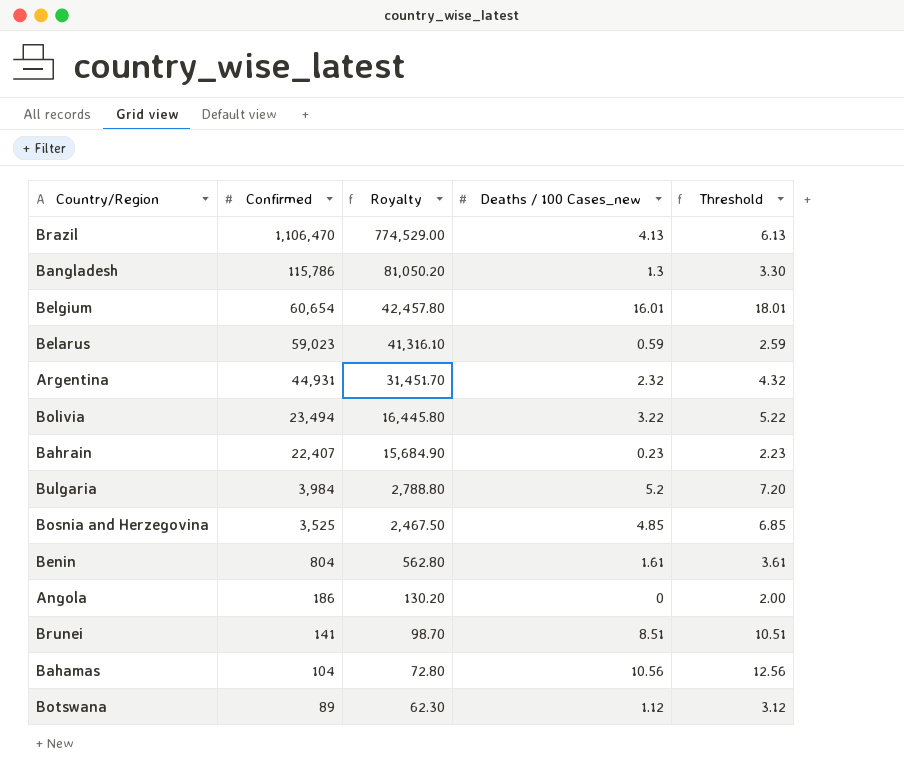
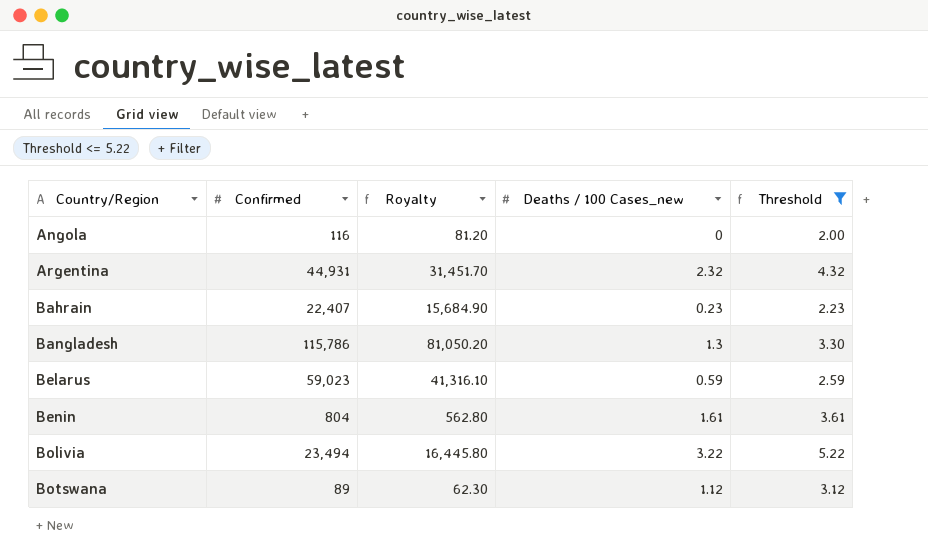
filter: none -> Threshold <= 5.22
row order: Confirmed descending -> Country/Region ascending
Angola | Confirmed: 186 -> 116
Angola | Royalty: 130.20 -> 81.20

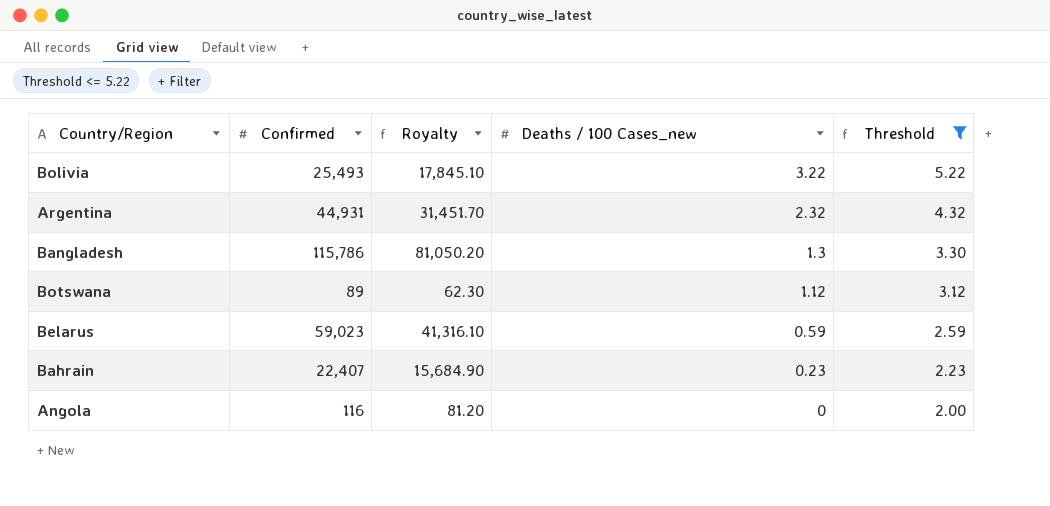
row order: Country/Region ascending -> Deaths / 100 Cases_new descending
row Benin: 804 | 562.80 | 1.61 | 3.61 -> none
Bolivia | Confirmed: 23,494 -> 25,493
Bolivia | Royalty: 16,445.80 -> 17,845.10

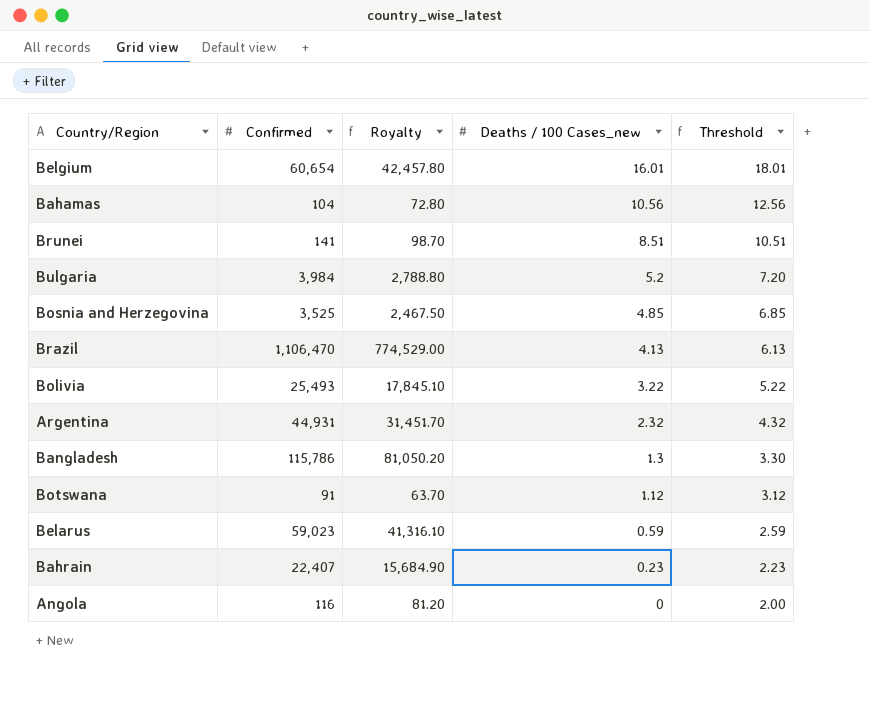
filter: Threshold <= 5.22 -> none
Botswana | Confirmed: 89 -> 91
Botswana | Royalty: 62.30 -> 63.70

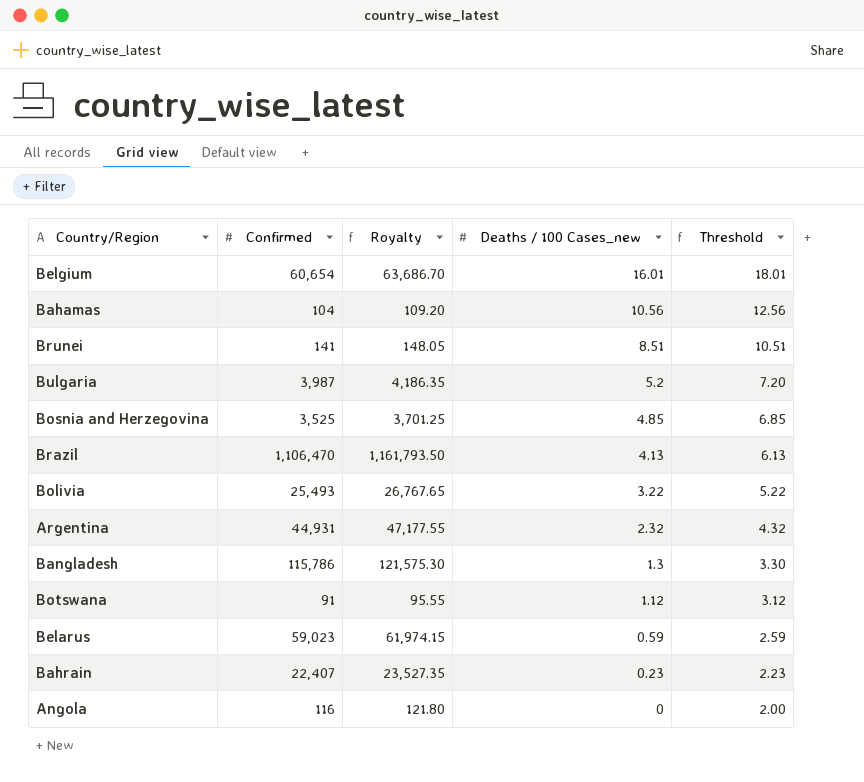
column Royalty | formula: [Confirmed] * 0.7 -> [Confirmed] * 1.05
Bulgaria | Confirmed: 3,984 -> 3,987

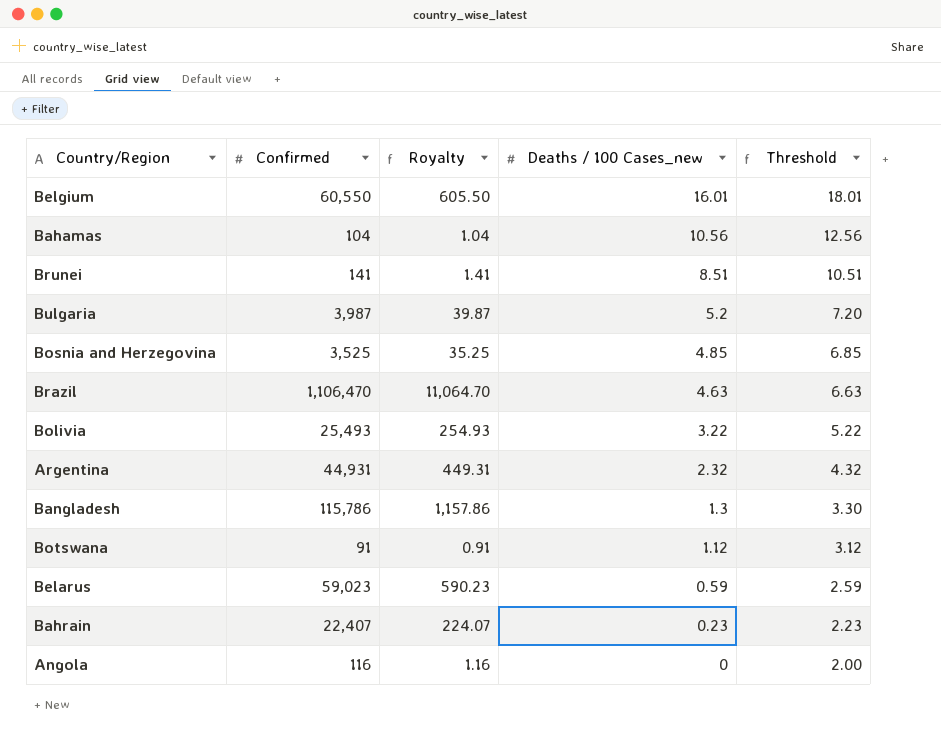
column Royalty | formula: [Confirmed] * 1.05 -> [Confirmed] * 0.01
Belgium | Confirmed: 60,654 -> 60,550
Brazil | Deaths / 100 Cases_new: 4.13 -> 4.63
Brazil | Threshold: 6.13 -> 6.63

